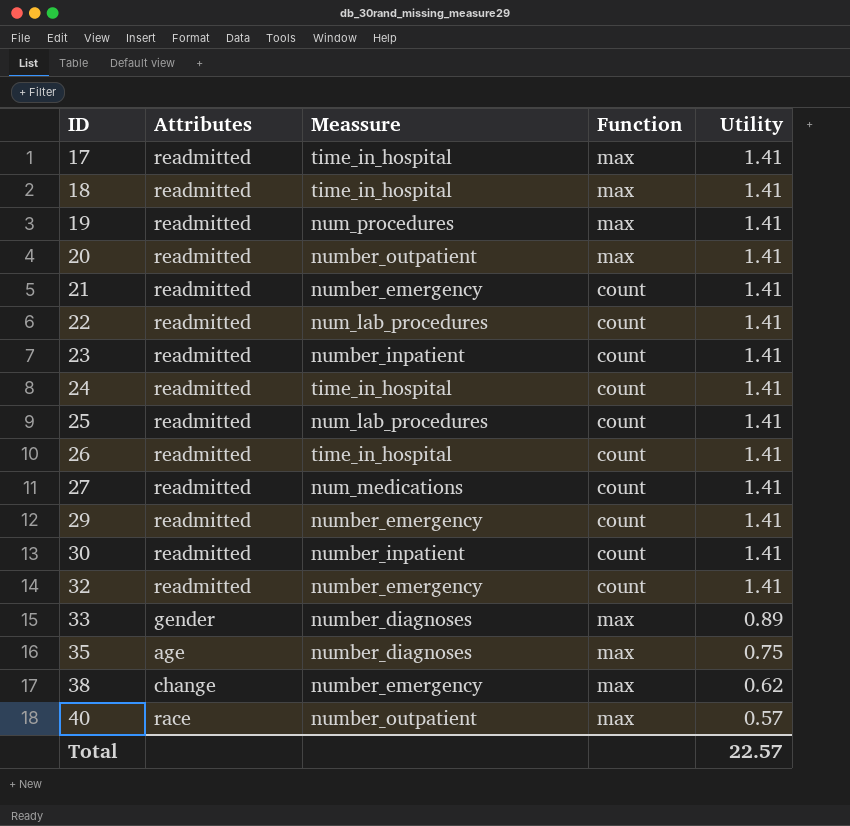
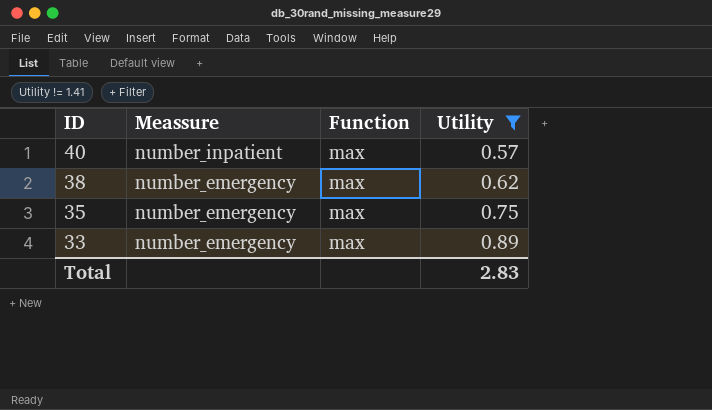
filter: none -> Utility != 1.41
row order: ID ascending -> ID descending
column Attributes | position: 2 -> none
40 | Meassure: number_outpatient -> number_inpatient
35 | Meassure: number_diagnoses -> number_emergency
33 | Meassure: number_diagnoses -> number_emergency
Total | Utility: 22.57 -> 2.83

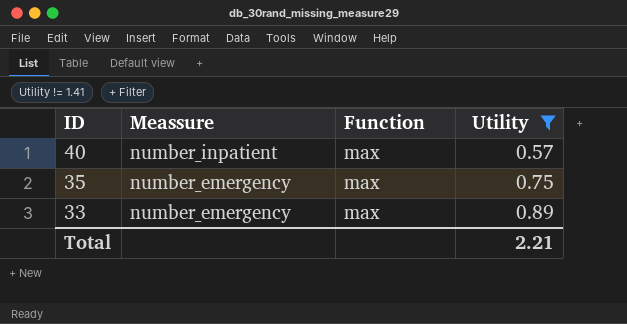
row 38: number_emergency | max | 0.62 -> none
Total | Utility: 2.83 -> 2.21

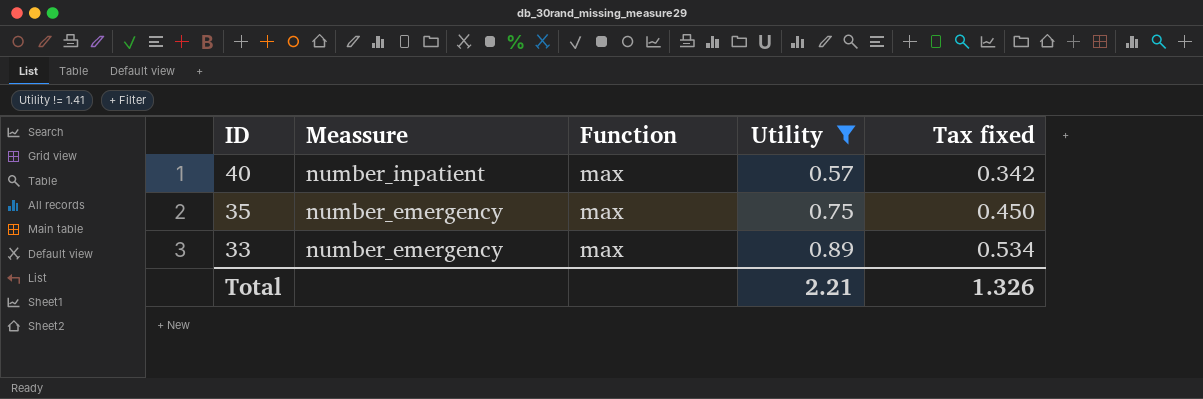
column Tax fixed | formula: none -> [Utility] * 0.6

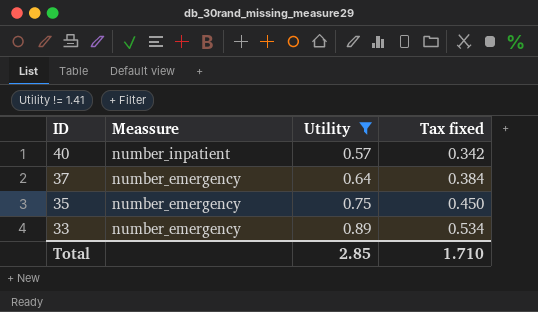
column Function | position: 3 -> none
row 37: none -> number_emergency | 0.64 | 0.384
Total | Utility: 2.21 -> 2.85
Total | Tax fixed: 1.326 -> 1.710

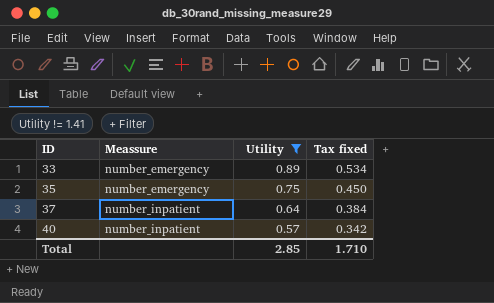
row order: ID descending -> ID ascending
37 | Meassure: number_emergency -> number_inpatient

